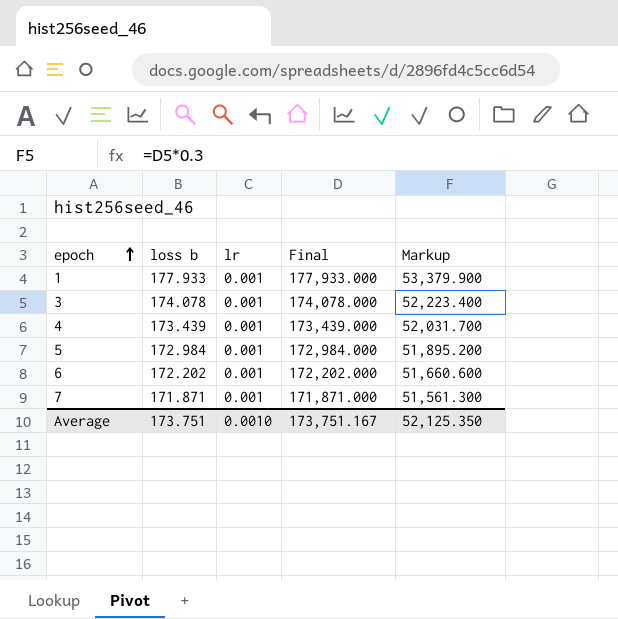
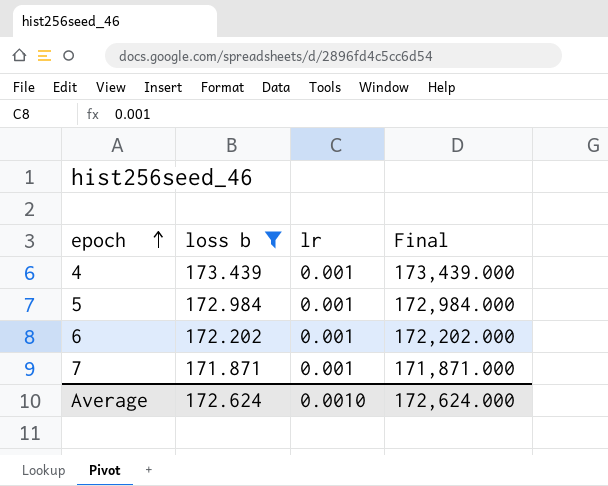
filter: none -> loss b <= 173.439
column Markup | formula: [Final] * 0.3 -> none
Average | loss b: 173.751 -> 172.624
Average | Final: 173,751.167 -> 172,624.000

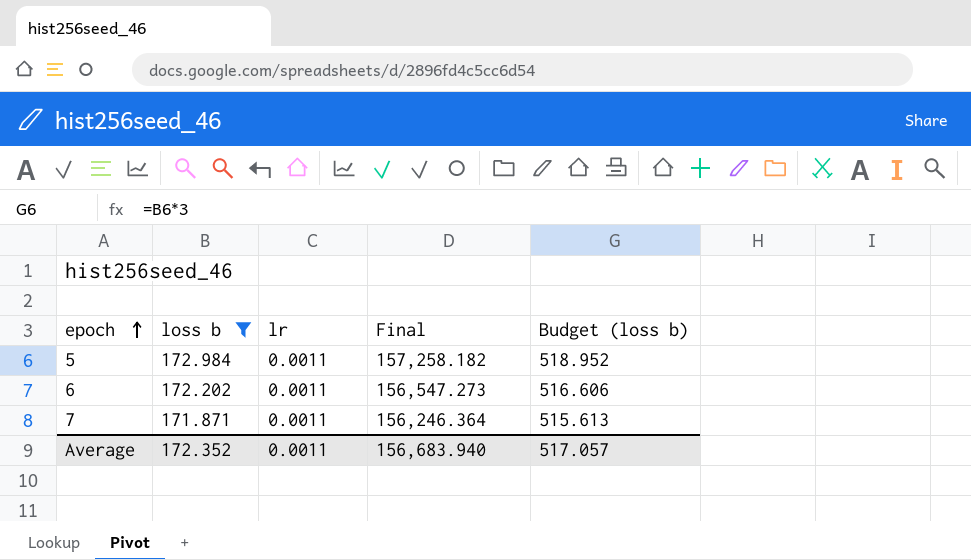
column Budget (loss b) | formula: none -> [loss b] * 3
row 4: 173.439 | 0.001 | 173,439.000 -> none
5 | lr: 0.001 -> 0.0011
5 | Final: 172,984.000 -> 157,258.182
6 | lr: 0.001 -> 0.0011
6 | Final: 172,202.000 -> 156,547.273
7 | lr: 0.001 -> 0.0011
7 | Final: 171,871.000 -> 156,246.364
Average | loss b: 172.624 -> 172.352
Average | lr: 0.0010 -> 0.0011
Average | Final: 172,624.000 -> 156,683.940

